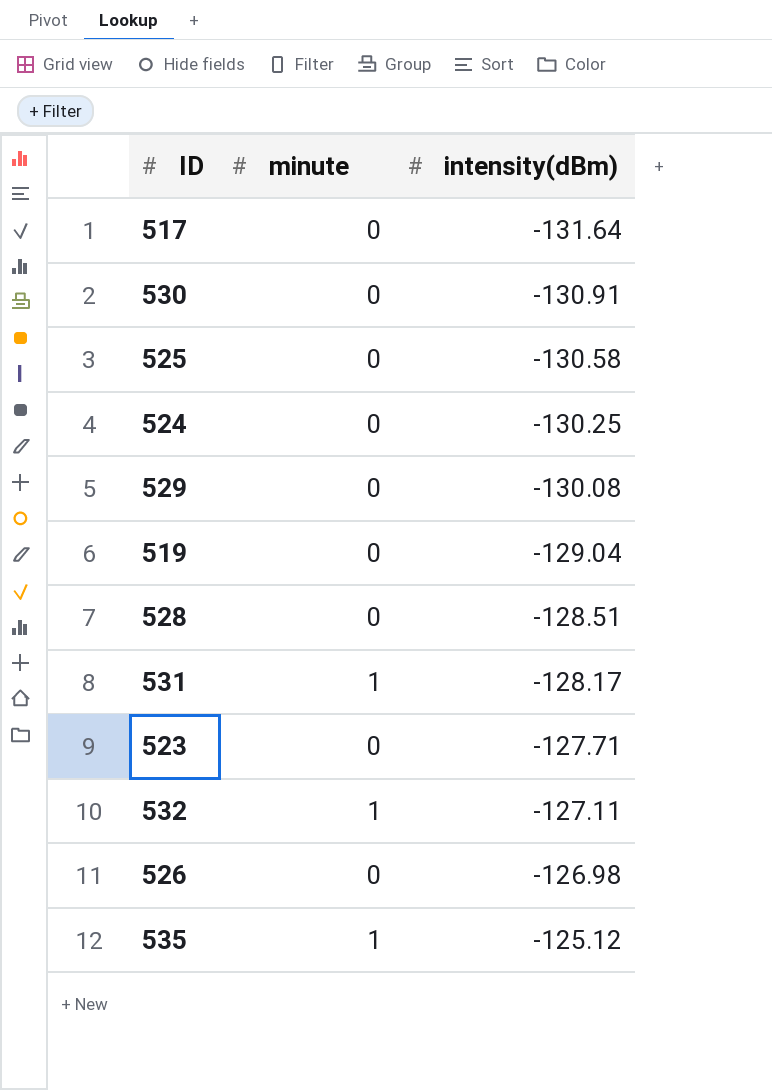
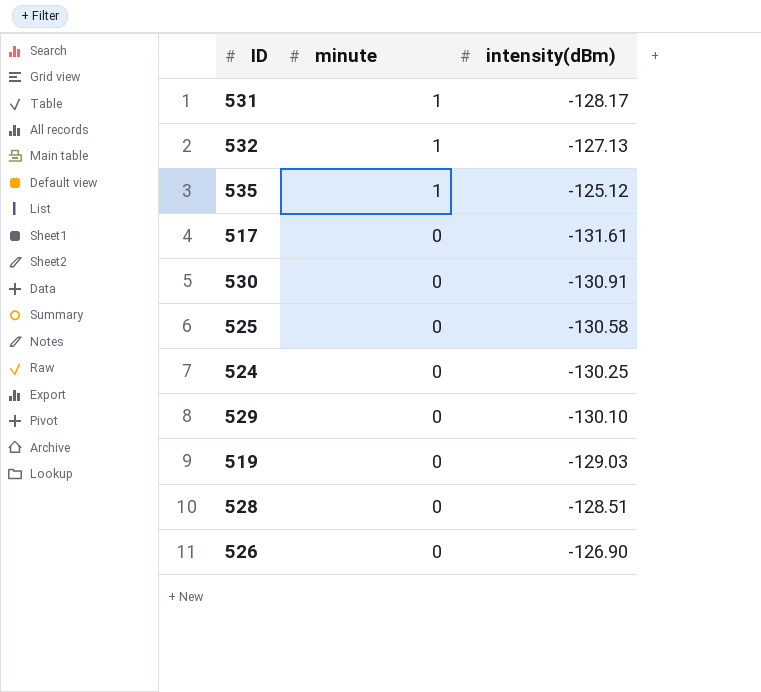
row order: intensity(dBm) ascending -> minute descending
row 523: 0 | -127.71 -> none
532 | intensity(dBm): -127.11 -> -127.13
517 | intensity(dBm): -131.64 -> -131.61
529 | intensity(dBm): -130.08 -> -130.10
519 | intensity(dBm): -129.04 -> -129.03
526 | intensity(dBm): -126.98 -> -126.90

